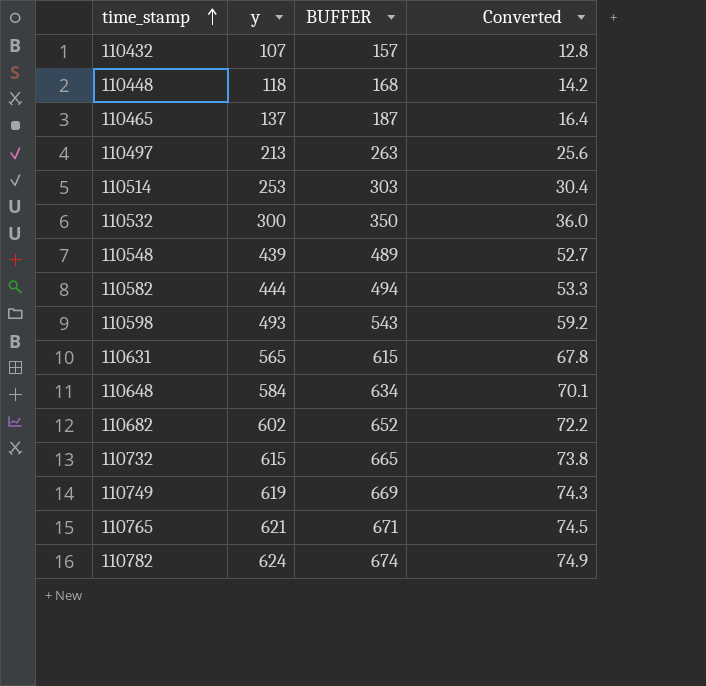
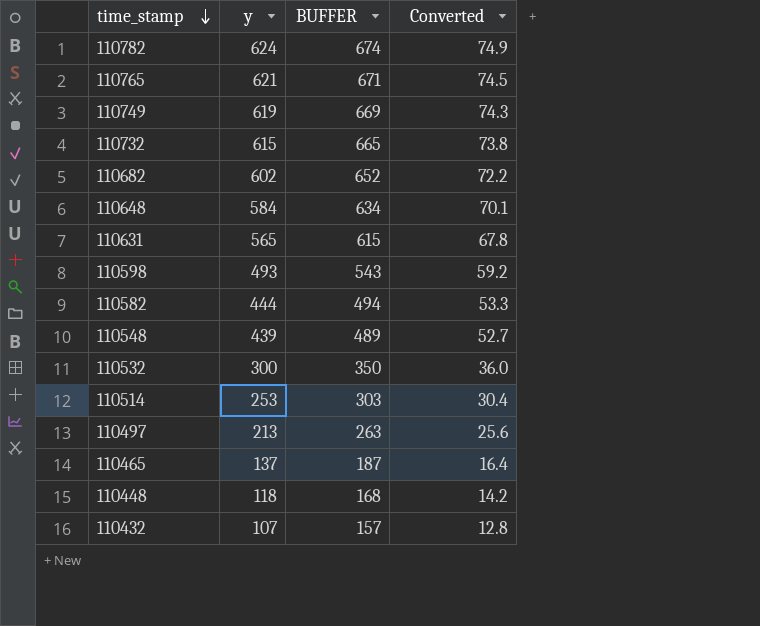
row order: time_stamp ascending -> time_stamp descending

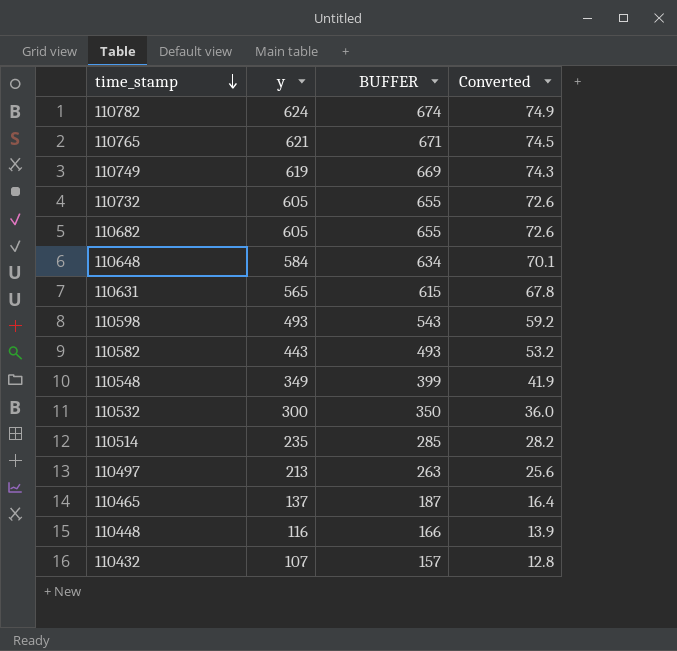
110732 | y: 615 -> 605
110732 | BUFFER: 665 -> 655
110732 | Converted: 73.8 -> 72.6
110682 | y: 602 -> 605
110682 | BUFFER: 652 -> 655
110682 | Converted: 72.2 -> 72.6
110582 | y: 444 -> 443
110582 | BUFFER: 494 -> 493
110582 | Converted: 53.3 -> 53.2
110548 | y: 439 -> 349
110548 | BUFFER: 489 -> 399
110548 | Converted: 52.7 -> 41.9
110514 | y: 253 -> 235
110514 | BUFFER: 303 -> 285
110514 | Converted: 30.4 -> 28.2
110448 | y: 118 -> 116
110448 | BUFFER: 168 -> 166
110448 | Converted: 14.2 -> 13.9

